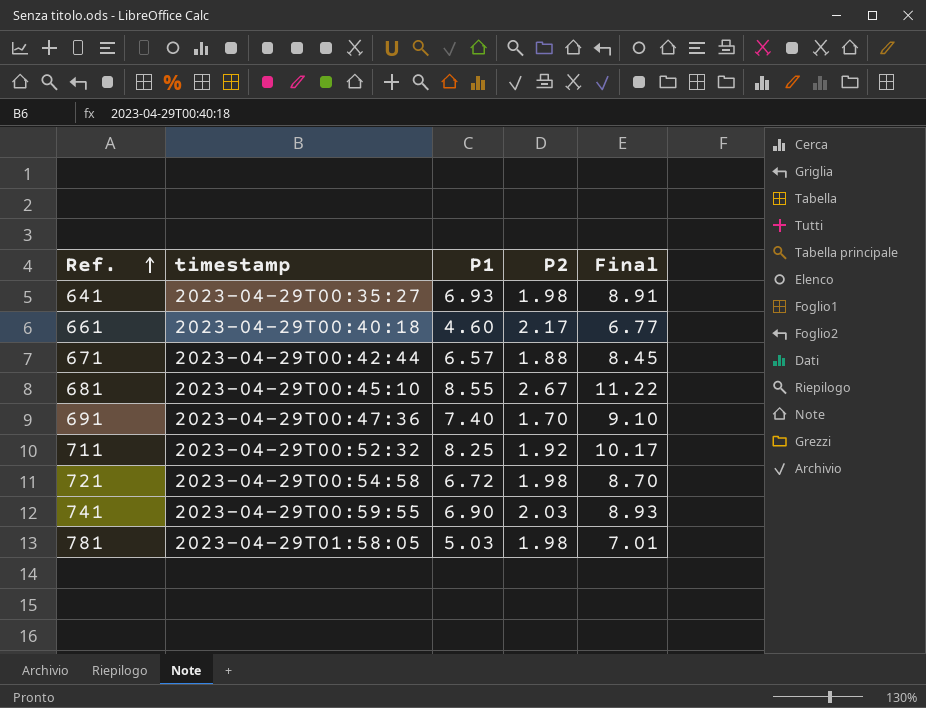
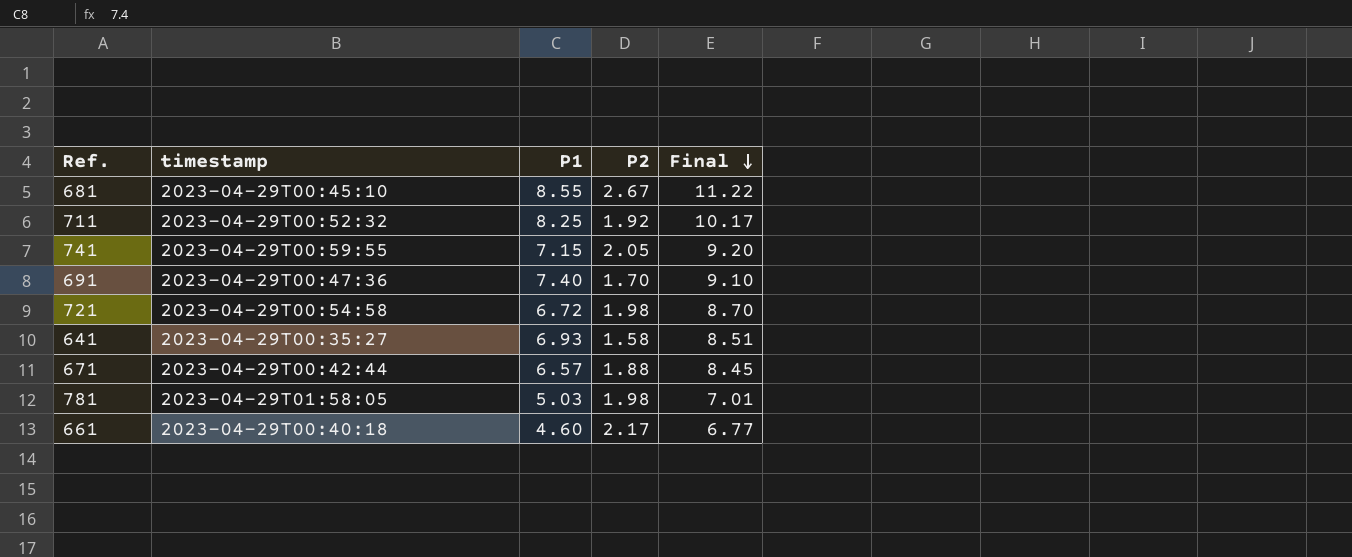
row order: Ref. ascending -> Final descending
741 | P1: 6.90 -> 7.15
741 | P2: 2.03 -> 2.05
741 | Final: 8.93 -> 9.20
641 | P2: 1.98 -> 1.58
641 | Final: 8.91 -> 8.51

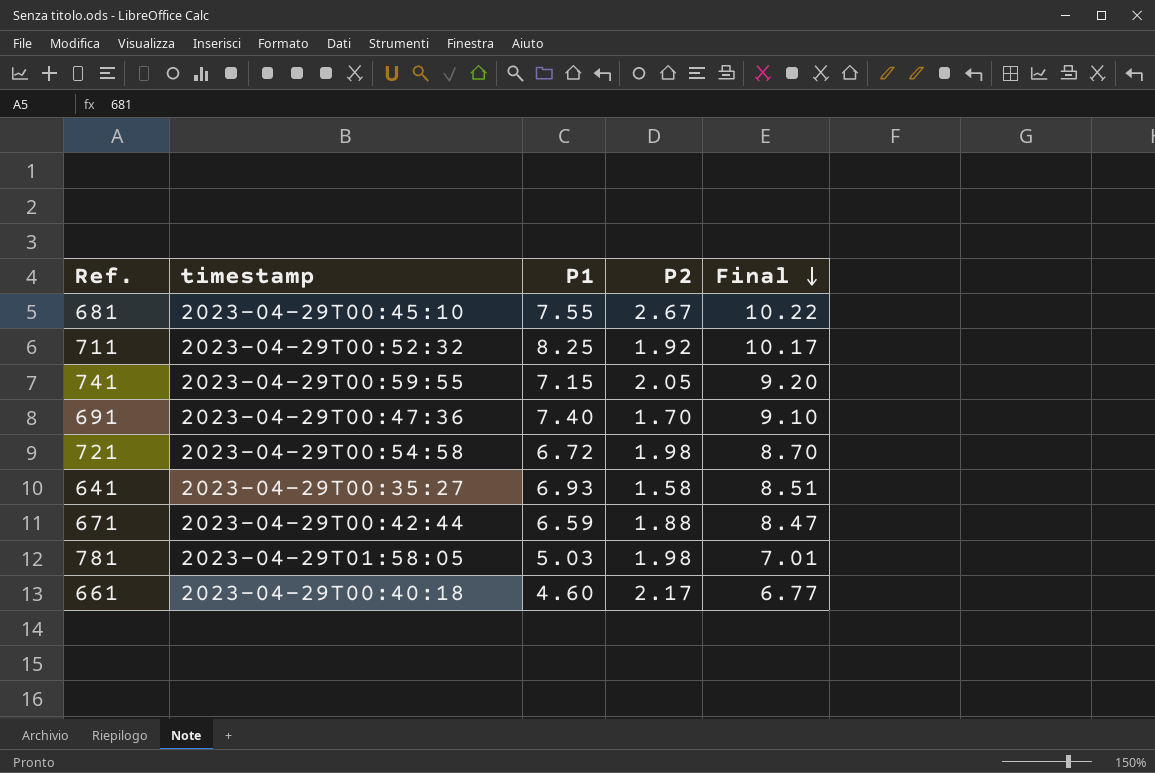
681 | P1: 8.55 -> 7.55
681 | Final: 11.22 -> 10.22
671 | P1: 6.57 -> 6.59
671 | Final: 8.45 -> 8.47

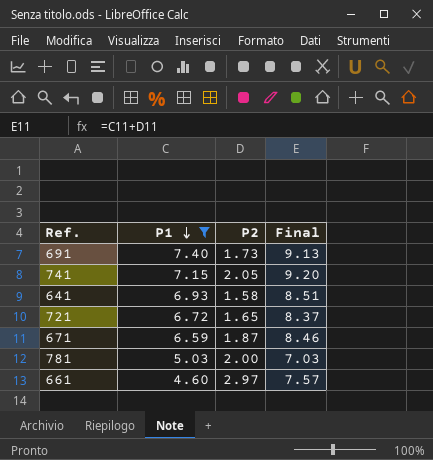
filter: none -> P1 <= 7.40
row order: Final descending -> P1 descending
column timestamp | position: 2 -> none
691 | P2: 1.70 -> 1.73
691 | Final: 9.10 -> 9.13
721 | P2: 1.98 -> 1.65
721 | Final: 8.70 -> 8.37
671 | P2: 1.88 -> 1.87
671 | Final: 8.47 -> 8.46
781 | P2: 1.98 -> 2.00
781 | Final: 7.01 -> 7.03
661 | P2: 2.17 -> 2.97
661 | Final: 6.77 -> 7.57

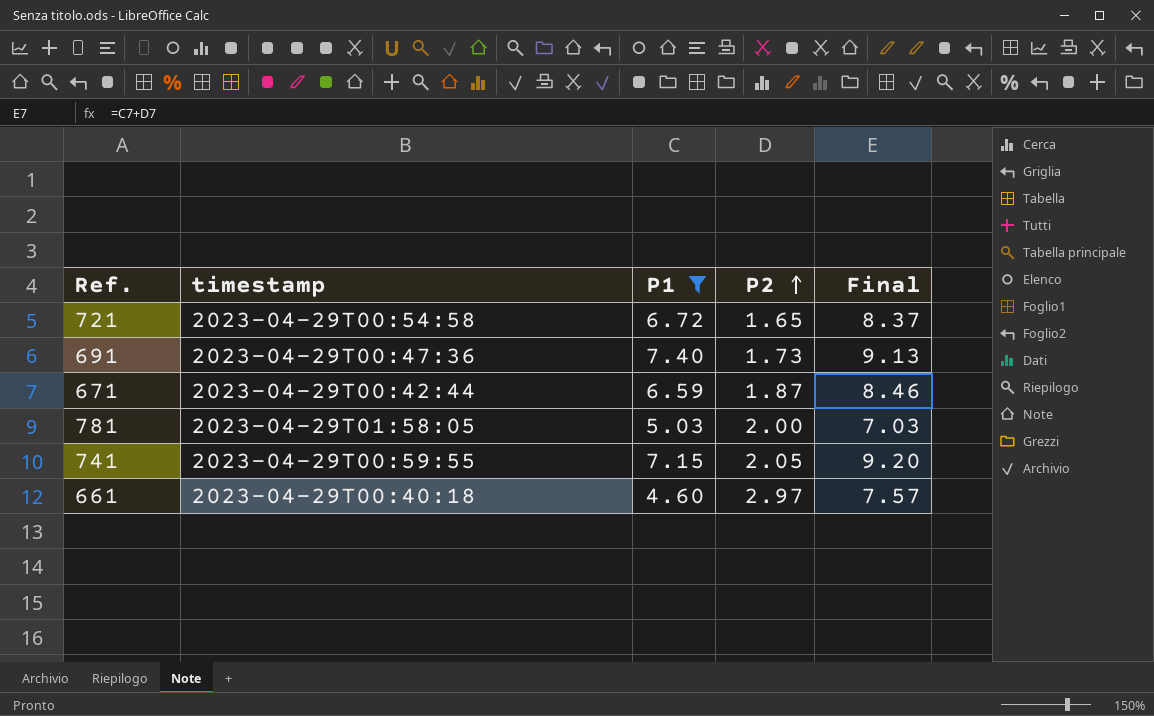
row order: P1 descending -> P2 ascending
column timestamp | position: none -> 2
row 641: 6.93 | 1.58 | 8.51 -> none

